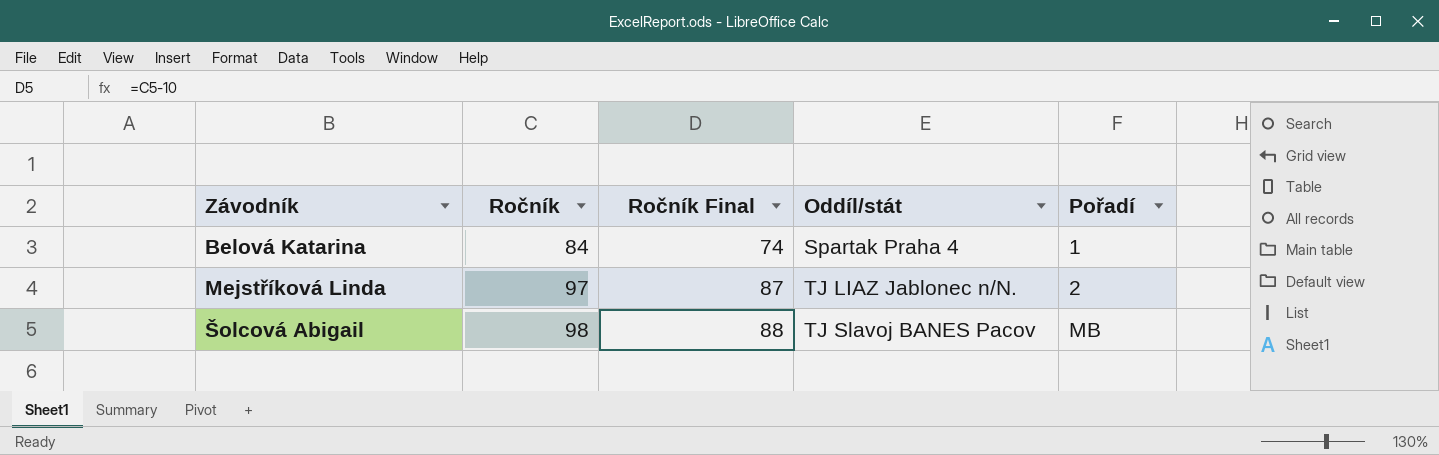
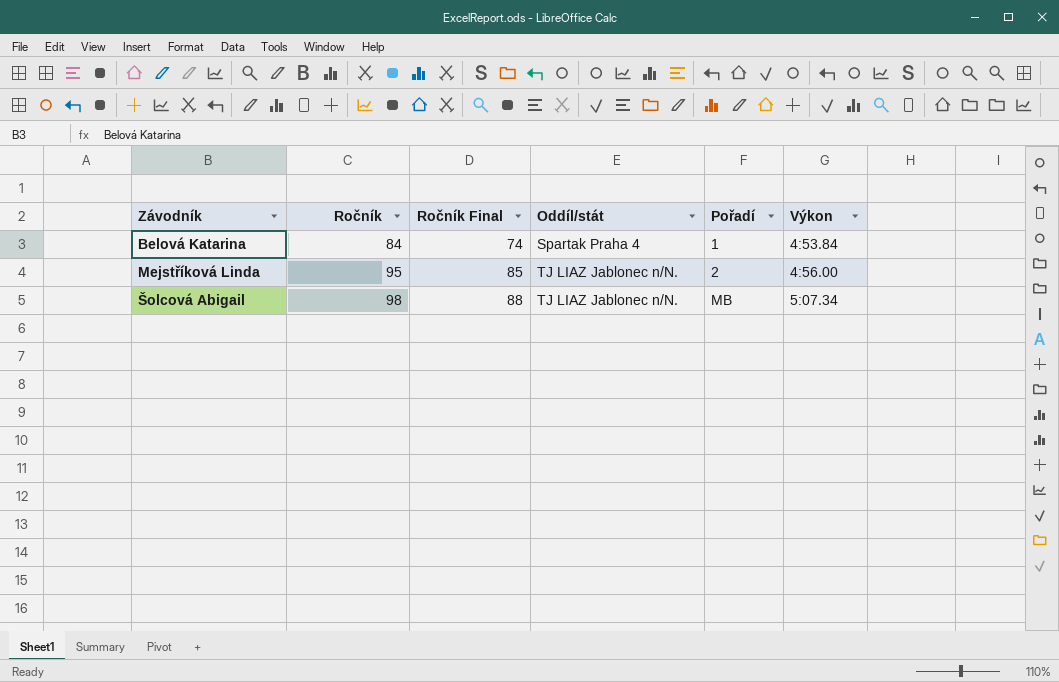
column Výkon | position: none -> 6
Mejstříková Linda | Ročník: 97 -> 95
Mejstříková Linda | Ročník Final: 87 -> 85
Šolcová Abigail | Oddíl/stát: TJ Slavoj BANES Pacov -> TJ LIAZ Jablonec n/N.

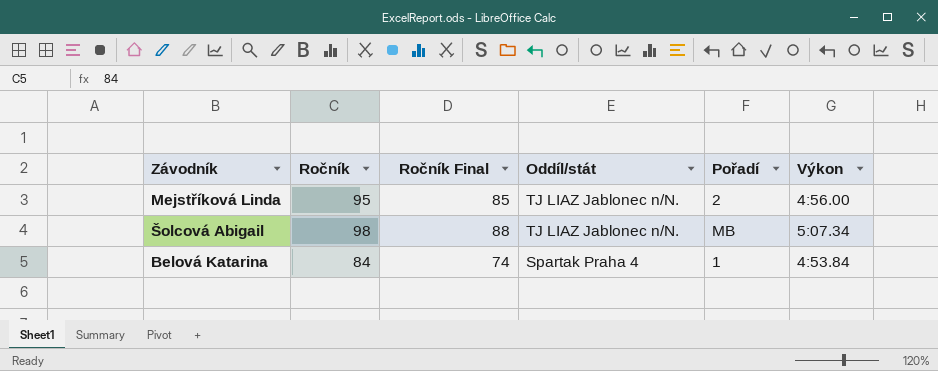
row order: Závodník ascending -> Oddíl/stát descending

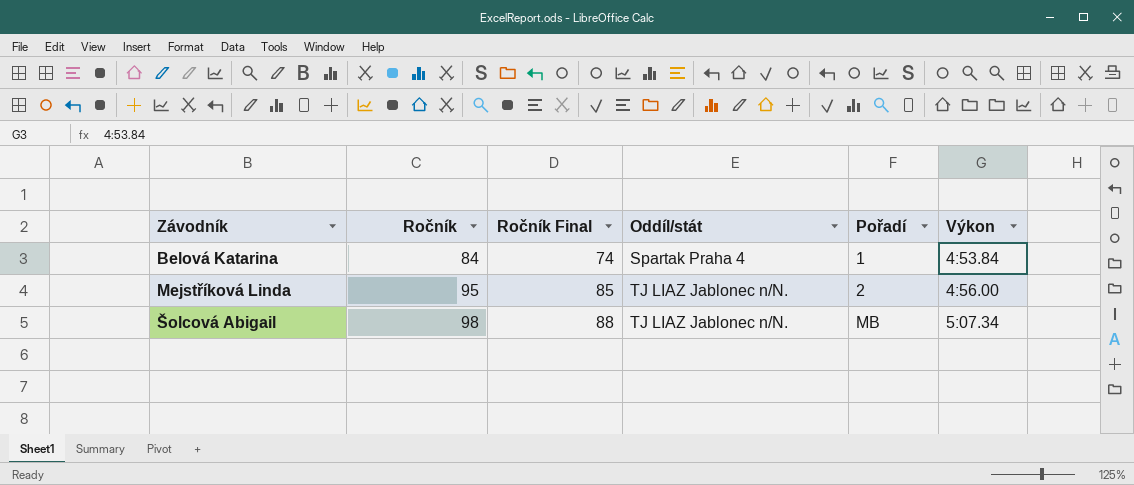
row order: Oddíl/stát descending -> Závodník ascending

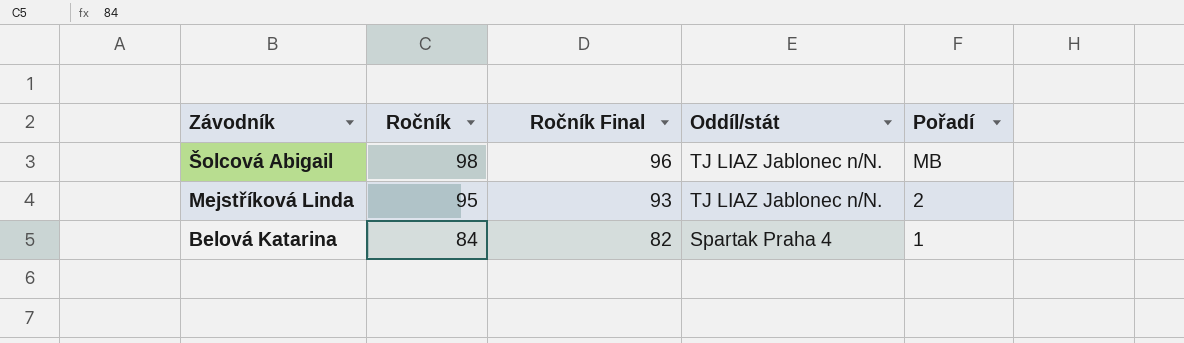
row order: Závodník ascending -> Závodník descending
column Výkon | position: 6 -> none
column Ročník Final | formula: [Ročník] - 10 -> [Ročník] - 2

